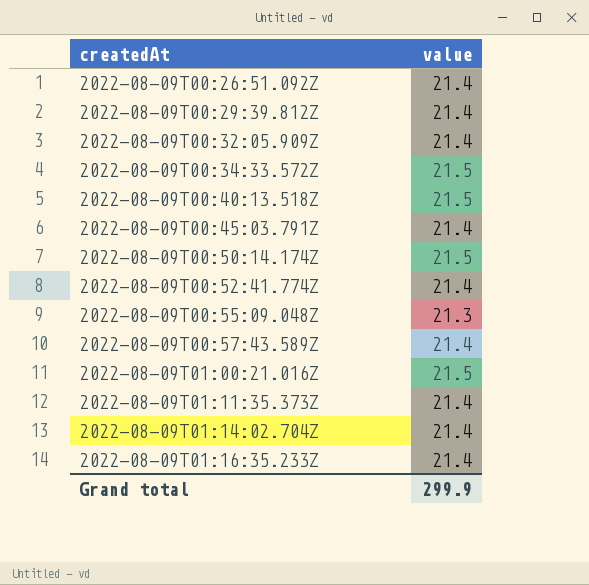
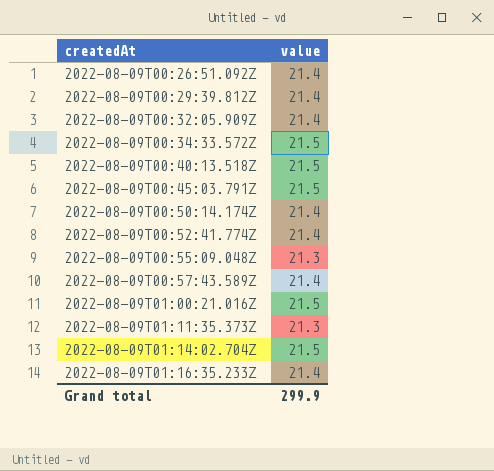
2022-08-09T00:45:03.791Z | value: 21.4 -> 21.5
2022-08-09T00:50:14.174Z | value: 21.5 -> 21.4
2022-08-09T01:11:35.373Z | value: 21.4 -> 21.3
2022-08-09T01:14:02.704Z | value: 21.4 -> 21.5

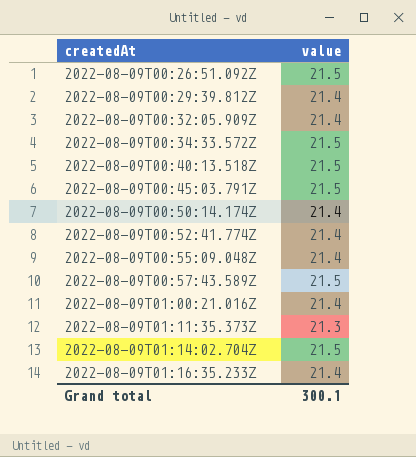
2022-08-09T00:26:51.092Z | value: 21.4 -> 21.5
2022-08-09T00:55:09.048Z | value: 21.3 -> 21.4
2022-08-09T00:57:43.589Z | value: 21.4 -> 21.5
2022-08-09T01:00:21.016Z | value: 21.5 -> 21.4
Grand total | value: 299.9 -> 300.1

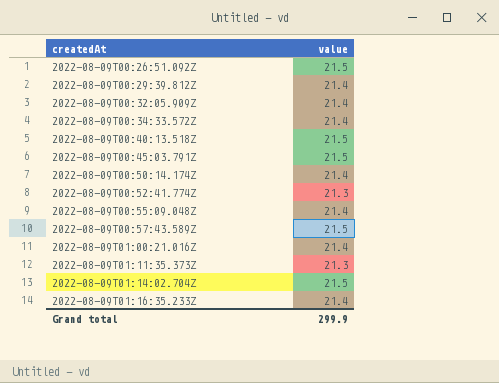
2022-08-09T00:34:33.572Z | value: 21.5 -> 21.4
2022-08-09T00:52:41.774Z | value: 21.4 -> 21.3
Grand total | value: 300.1 -> 299.9

